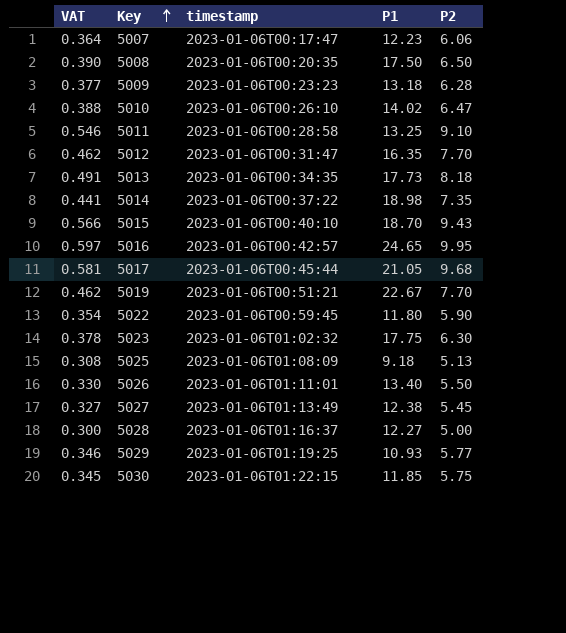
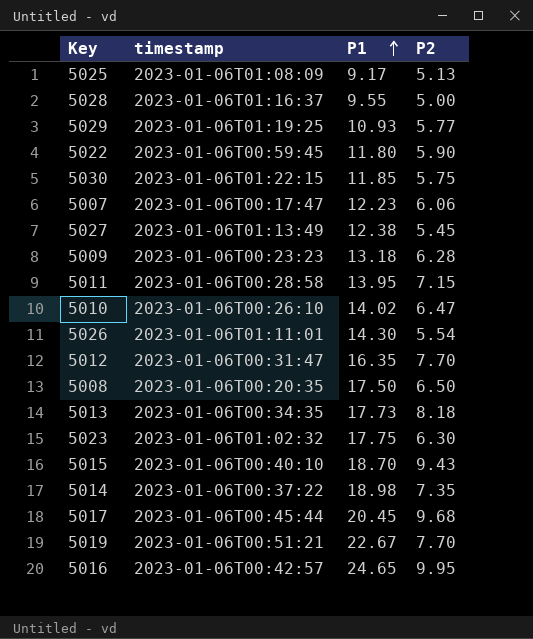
row order: Key ascending -> P1 ascending
column VAT | formula: [P2] * 0.06 -> none
5025 | P1: 9.18 -> 9.17
5028 | P1: 12.27 -> 9.55
5011 | P1: 13.25 -> 13.95
5011 | P2: 9.10 -> 7.15
5026 | P1: 13.40 -> 14.30
5026 | P2: 5.50 -> 5.54
5017 | P1: 21.05 -> 20.45

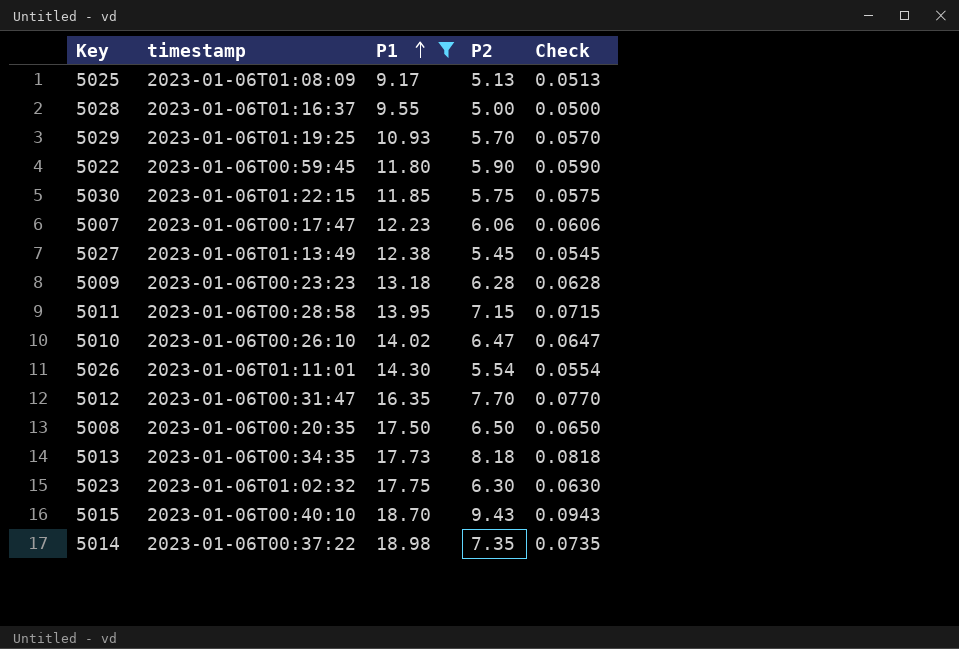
filter: none -> P1 <= 18.98
column Check | formula: none -> [P2] * 0.01
5029 | P2: 5.77 -> 5.70

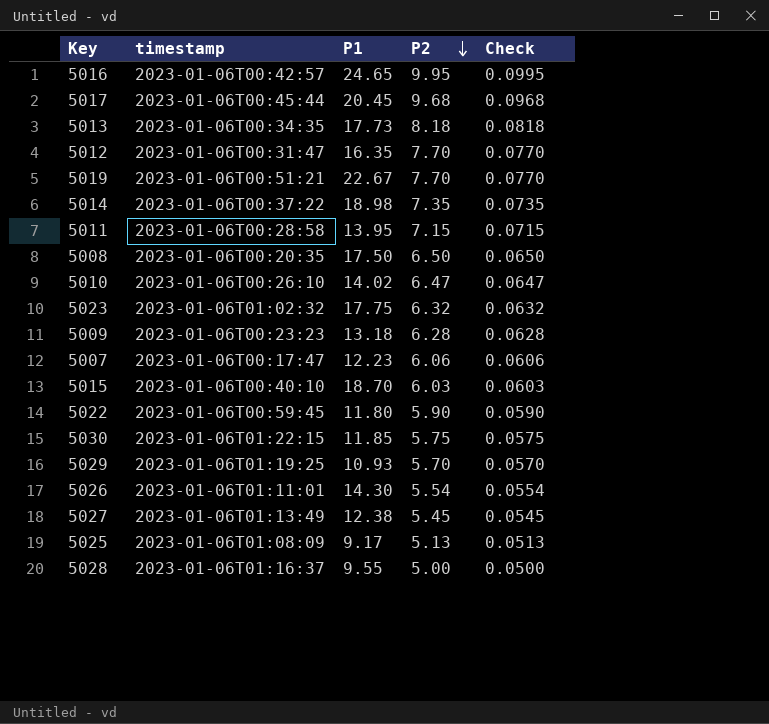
filter: P1 <= 18.98 -> none
row order: P1 ascending -> P2 descending
5023 | P2: 6.30 -> 6.32
5023 | Check: 0.0630 -> 0.0632
5015 | P2: 9.43 -> 6.03
5015 | Check: 0.0943 -> 0.0603

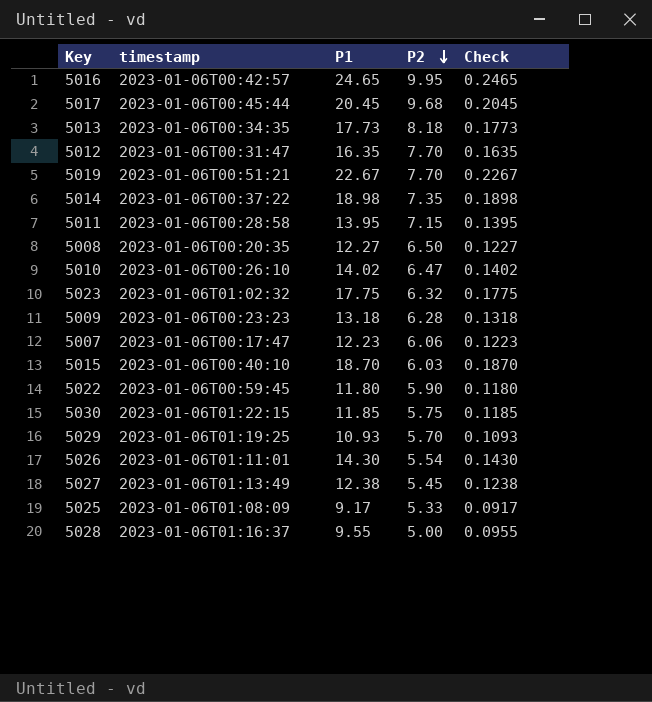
column Check | formula: [P2] * 0.01 -> [P1] * 0.01
5008 | P1: 17.50 -> 12.27
5025 | P2: 5.13 -> 5.33

